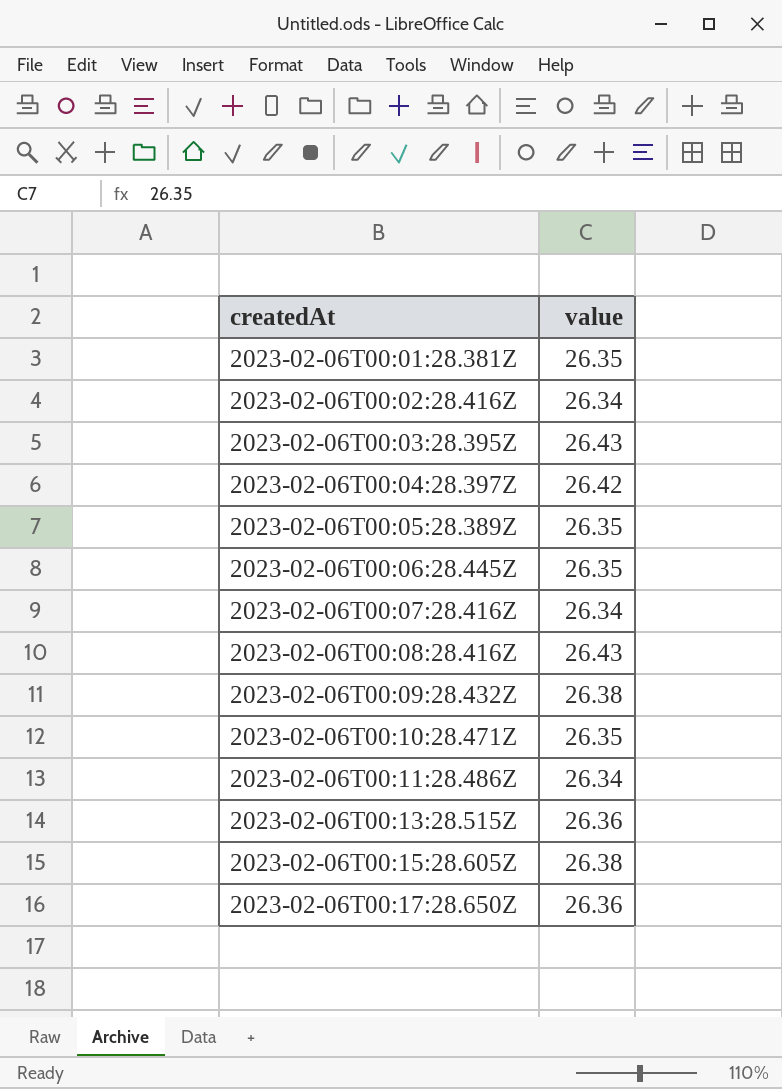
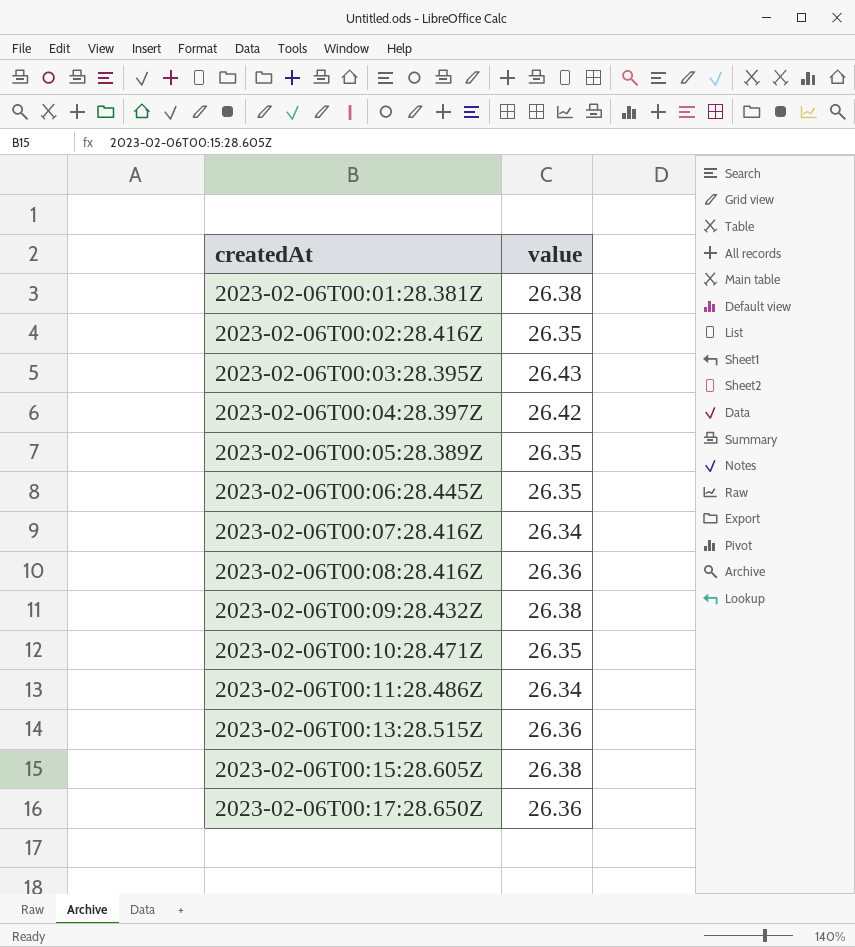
2023-02-06T00:01:28.381Z | value: 26.35 -> 26.38
2023-02-06T00:02:28.416Z | value: 26.34 -> 26.35
2023-02-06T00:08:28.416Z | value: 26.43 -> 26.36

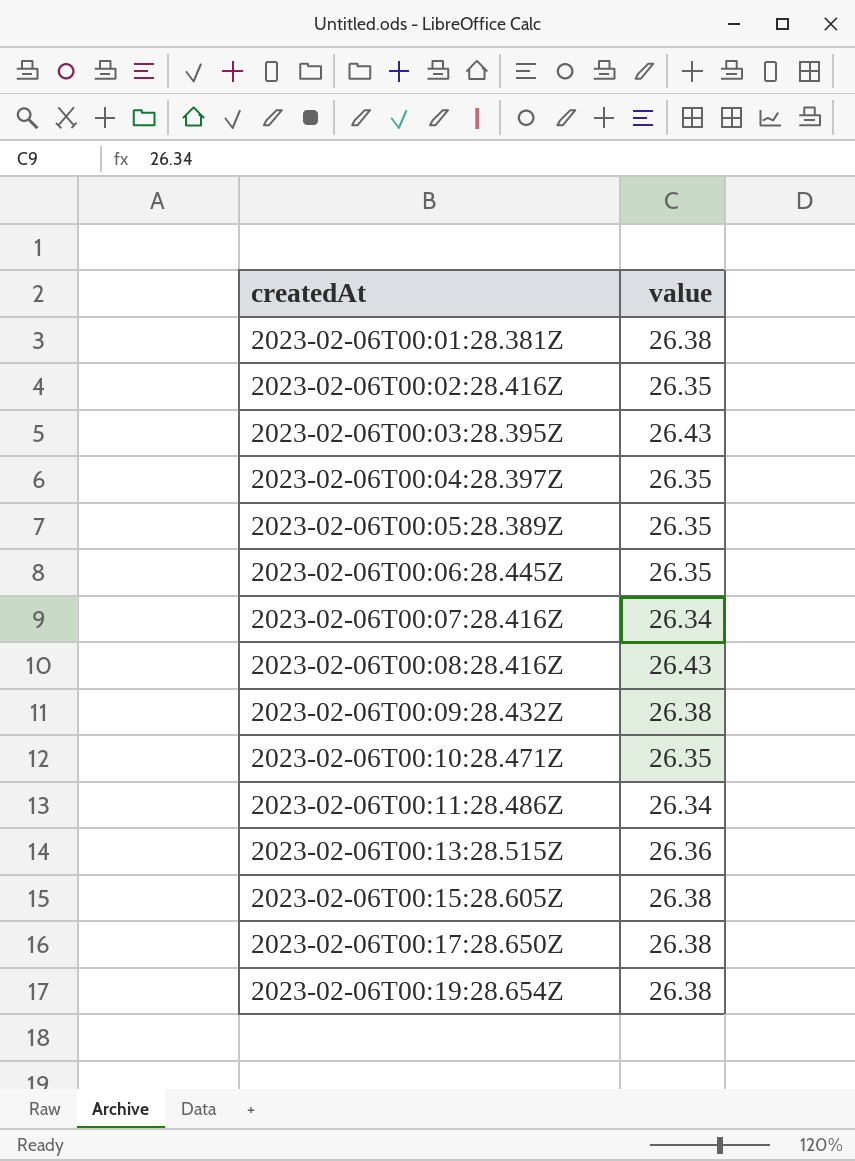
2023-02-06T00:04:28.397Z | value: 26.42 -> 26.35
2023-02-06T00:08:28.416Z | value: 26.36 -> 26.43
2023-02-06T00:17:28.650Z | value: 26.36 -> 26.38
row 2023-02-06T00:19:28.654Z: none -> 26.38

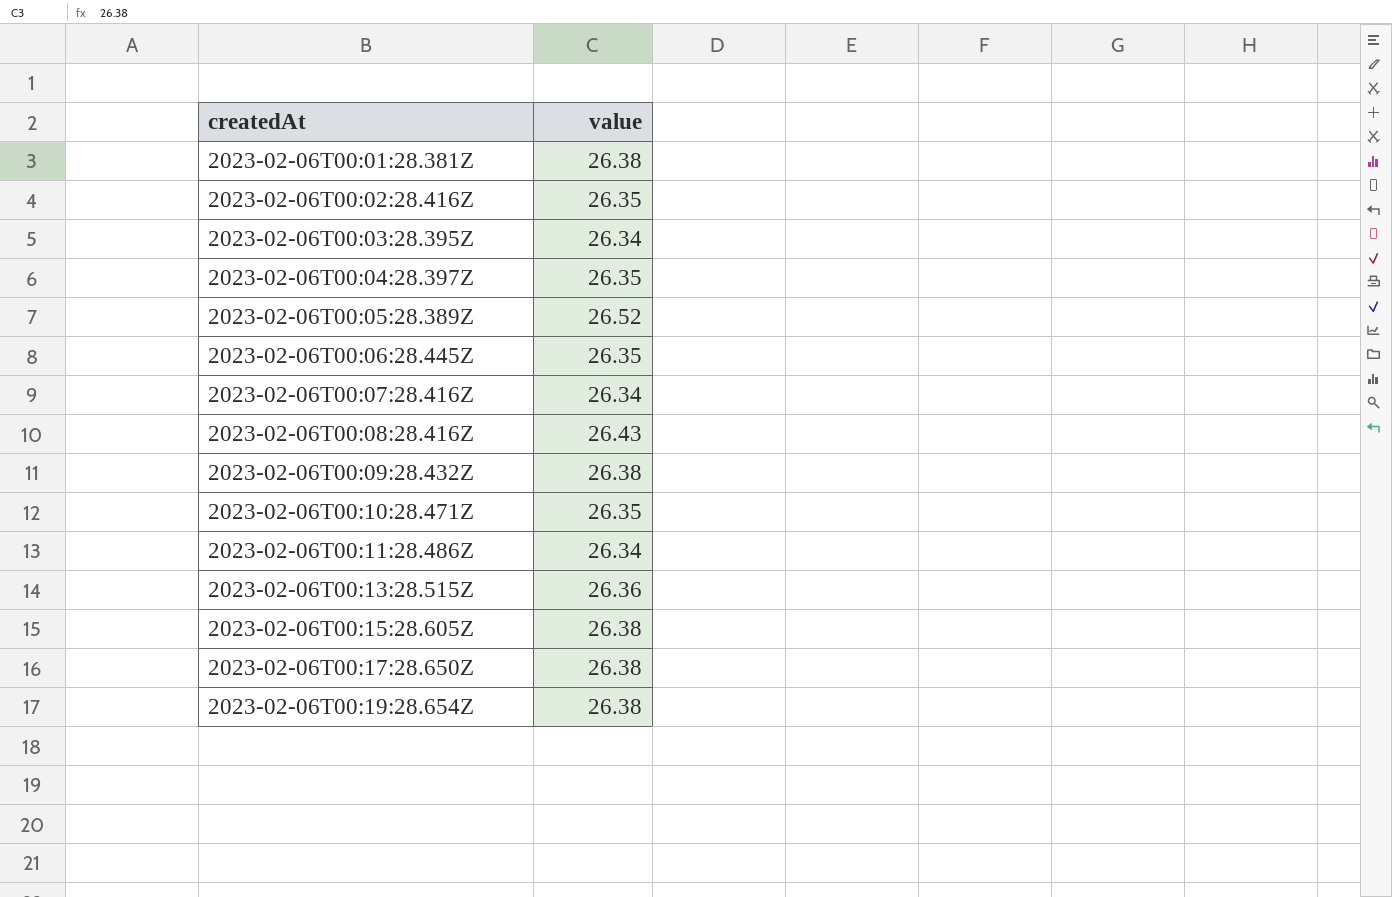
2023-02-06T00:03:28.395Z | value: 26.43 -> 26.34
2023-02-06T00:05:28.389Z | value: 26.35 -> 26.52

